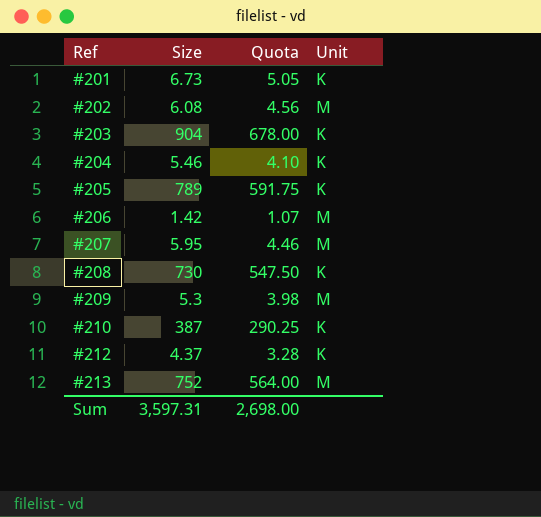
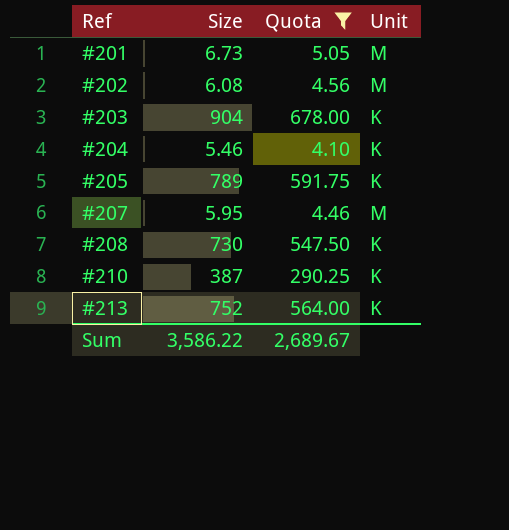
filter: none -> Quota >= 4.10
#201 | Unit: K -> M
#213 | Unit: M -> K
Sum | Size: 3,597.31 -> 3,586.22
Sum | Quota: 2,698.00 -> 2,689.67

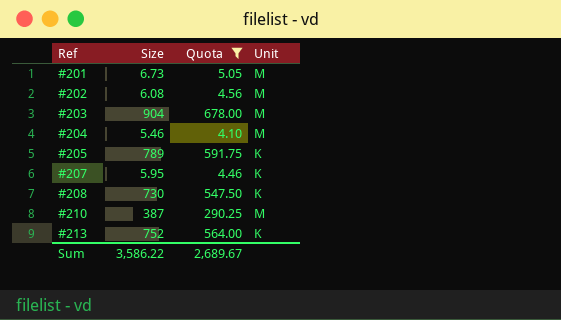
#203 | Unit: K -> M
#204 | Unit: K -> M
#207 | Unit: M -> K
#210 | Unit: K -> M

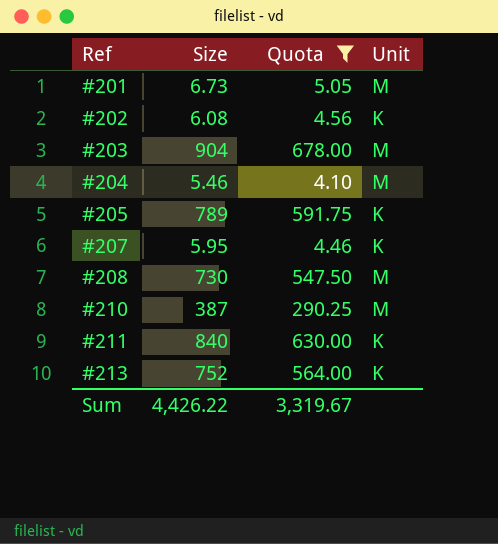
#202 | Unit: M -> K
#208 | Unit: K -> M
row #211: none -> 840 | 630.00 | K
Sum | Size: 3,586.22 -> 4,426.22
Sum | Quota: 2,689.67 -> 3,319.67

